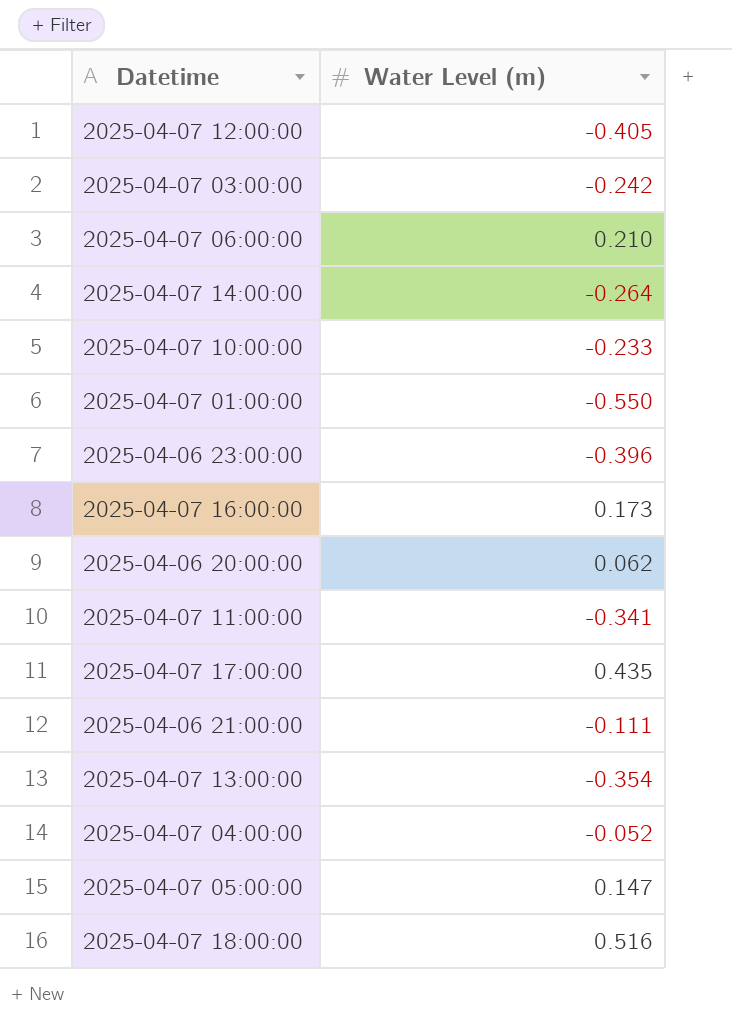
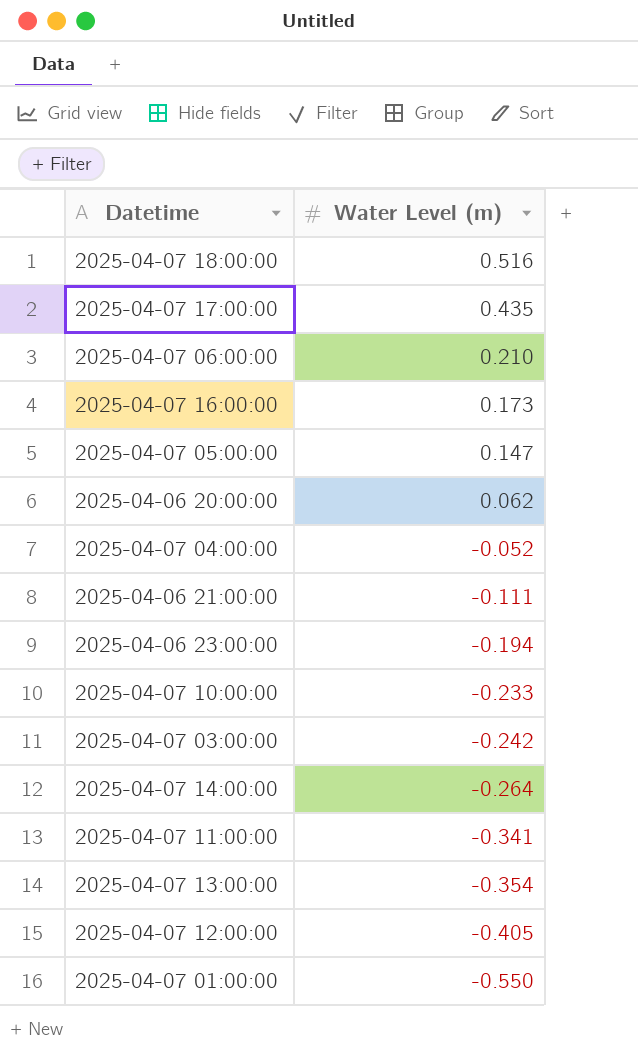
row order: none -> Water Level (m) descending
2025-04-06 23:00:00 | Water Level (m): -0.396 -> -0.194

